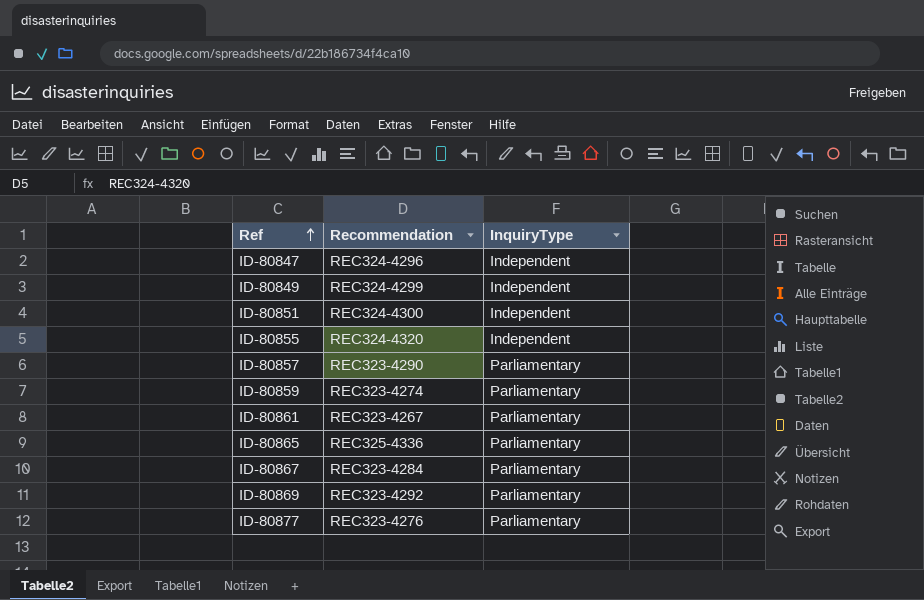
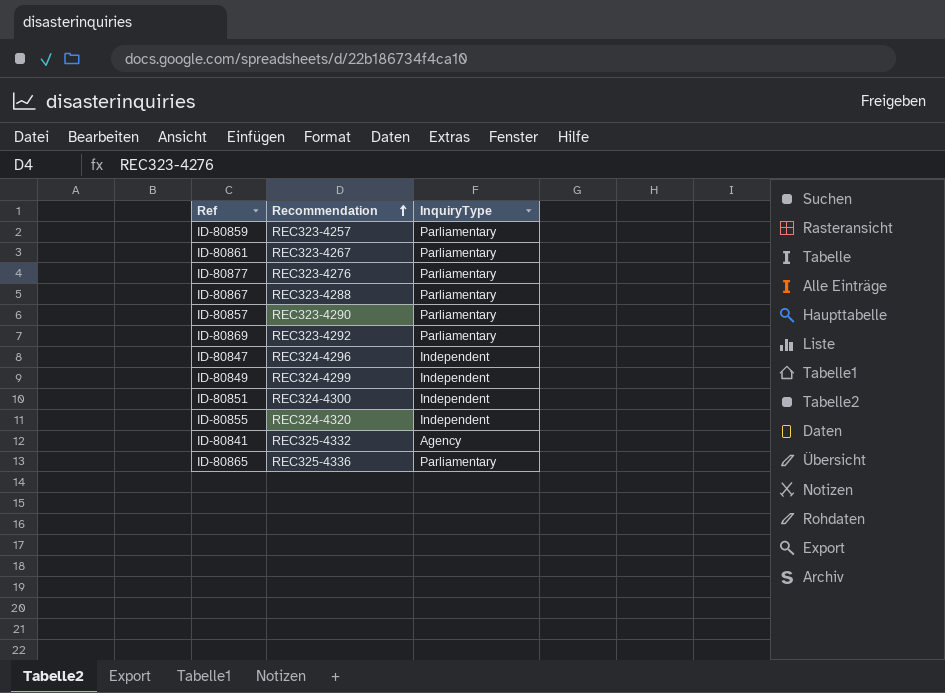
row order: Ref ascending -> Recommendation ascending
ID-80859 | Recommendation: REC323-4274 -> REC323-4257
ID-80867 | Recommendation: REC323-4284 -> REC323-4288
row ID-80841: none -> REC325-4332 | Agency

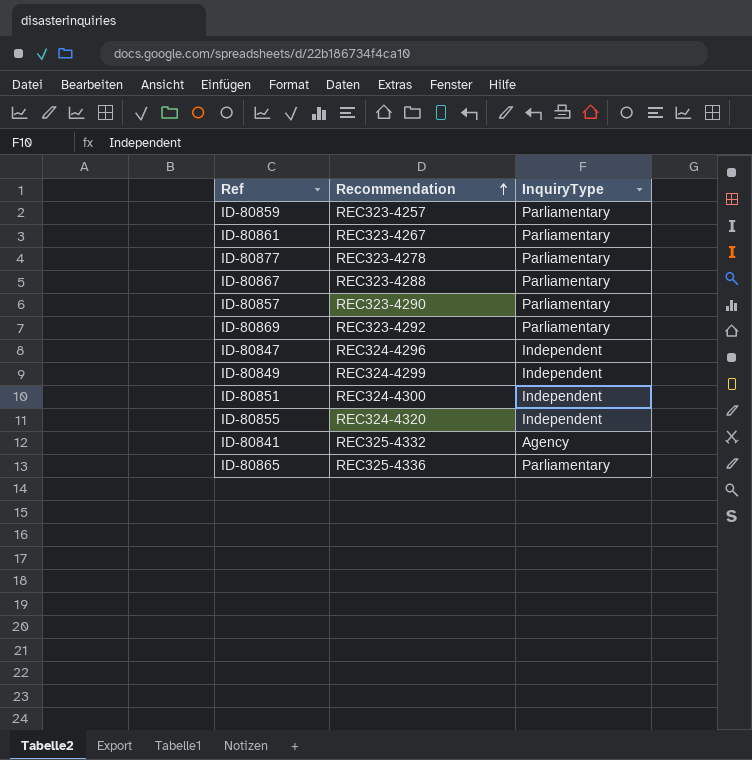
ID-80877 | Recommendation: REC323-4276 -> REC323-4278

